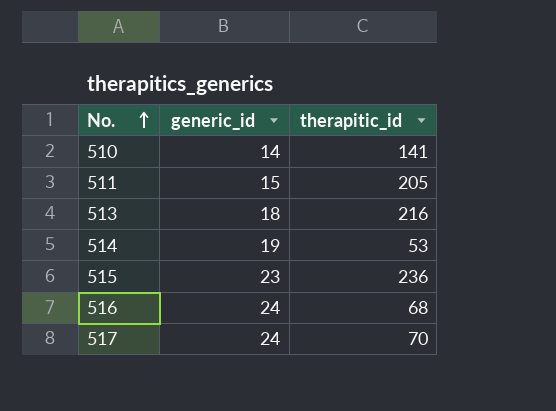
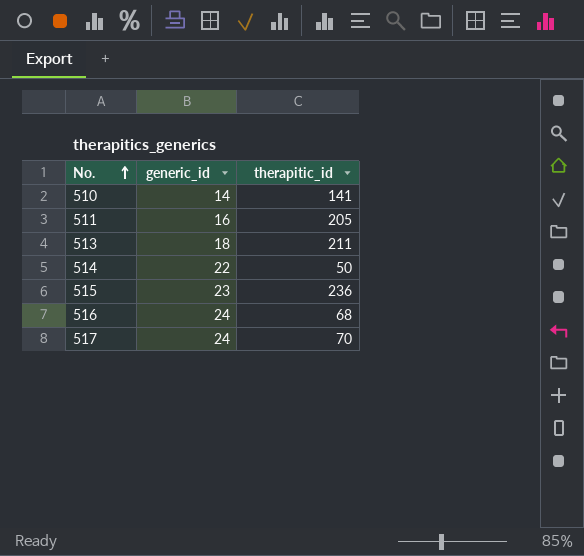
511 | generic_id: 15 -> 16
513 | therapitic_id: 216 -> 211
514 | generic_id: 19 -> 22
514 | therapitic_id: 53 -> 50

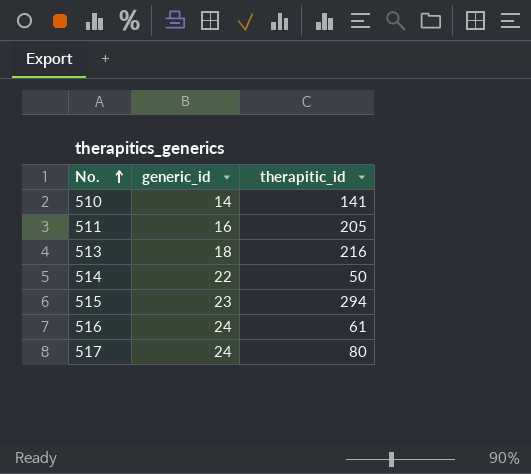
513 | therapitic_id: 211 -> 216
515 | therapitic_id: 236 -> 294
516 | therapitic_id: 68 -> 61
517 | therapitic_id: 70 -> 80

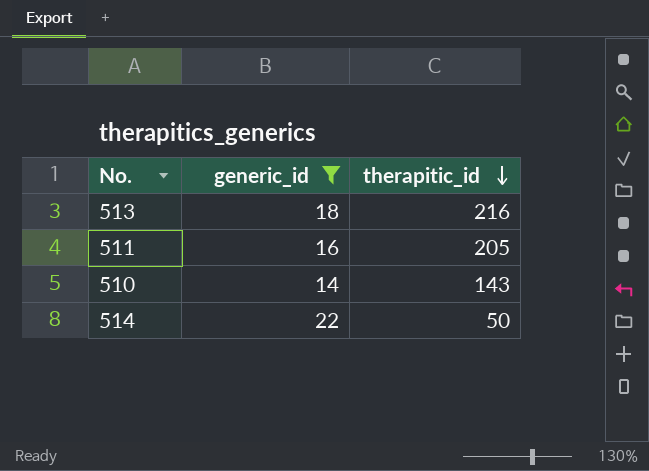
filter: none -> generic_id <= 22
row order: No. ascending -> therapitic_id descending
510 | therapitic_id: 141 -> 143

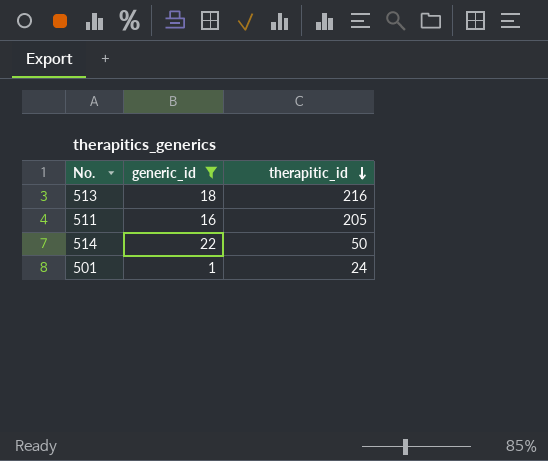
row 510: 14 | 143 -> none
row 501: none -> 1 | 24

